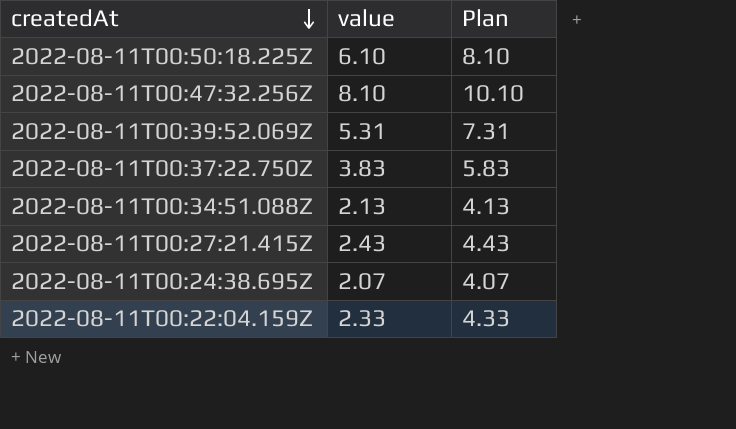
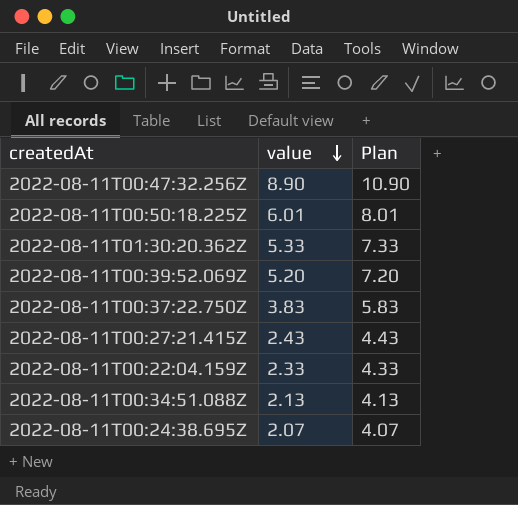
row order: createdAt descending -> value descending
2022-08-11T00:47:32.256Z | value: 8.10 -> 8.90
2022-08-11T00:47:32.256Z | Plan: 10.10 -> 10.90
2022-08-11T00:50:18.225Z | value: 6.10 -> 6.01
2022-08-11T00:50:18.225Z | Plan: 8.10 -> 8.01
row 2022-08-11T01:30:20.362Z: none -> 5.33 | 7.33
2022-08-11T00:39:52.069Z | value: 5.31 -> 5.20
2022-08-11T00:39:52.069Z | Plan: 7.31 -> 7.20

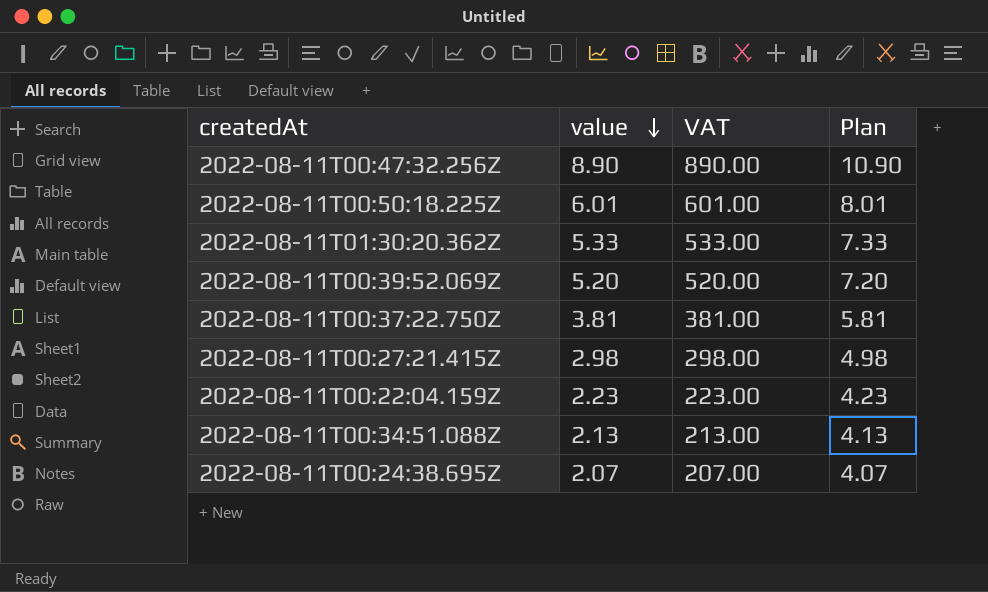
column VAT | formula: none -> [value] * 100
2022-08-11T00:37:22.750Z | value: 3.83 -> 3.81
2022-08-11T00:37:22.750Z | Plan: 5.83 -> 5.81
2022-08-11T00:27:21.415Z | value: 2.43 -> 2.98
2022-08-11T00:27:21.415Z | Plan: 4.43 -> 4.98
2022-08-11T00:22:04.159Z | value: 2.33 -> 2.23
2022-08-11T00:22:04.159Z | Plan: 4.33 -> 4.23

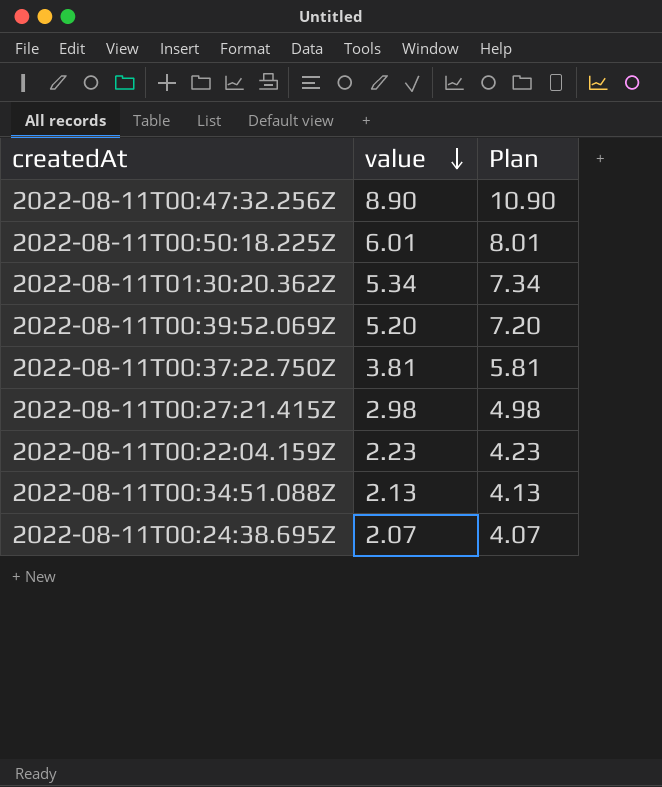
column VAT | formula: [value] * 100 -> none
2022-08-11T01:30:20.362Z | value: 5.33 -> 5.34
2022-08-11T01:30:20.362Z | Plan: 7.33 -> 7.34

